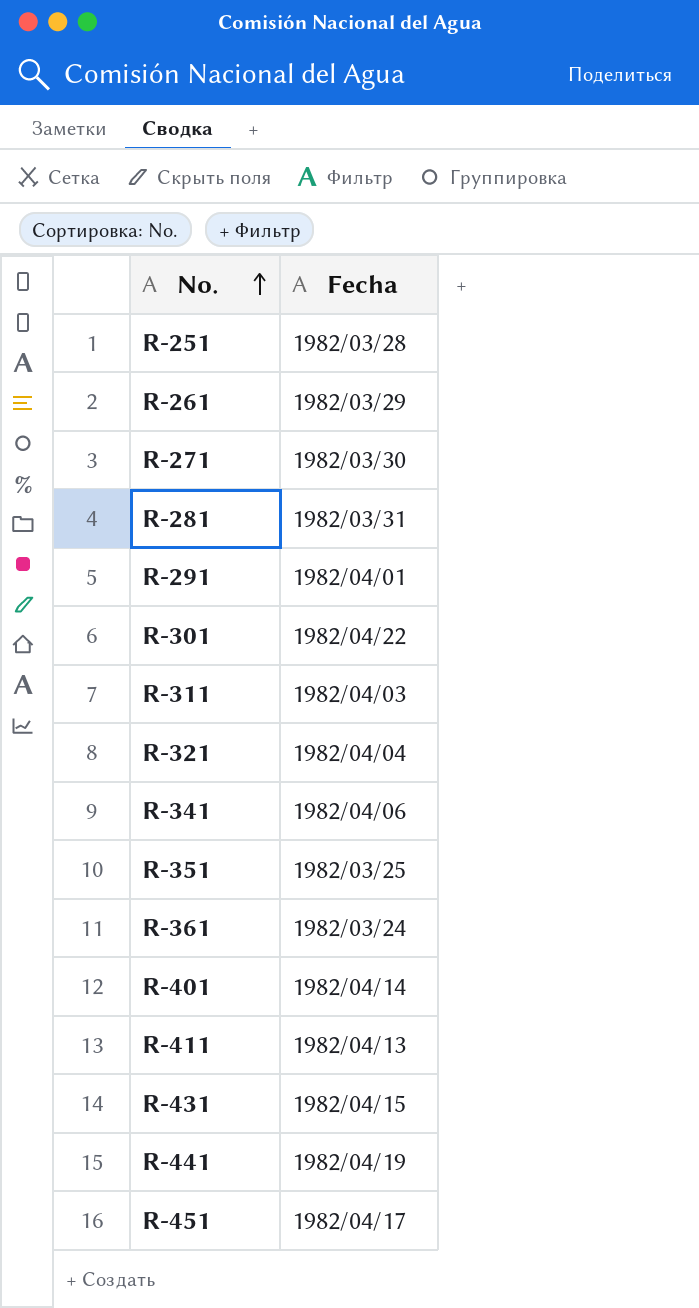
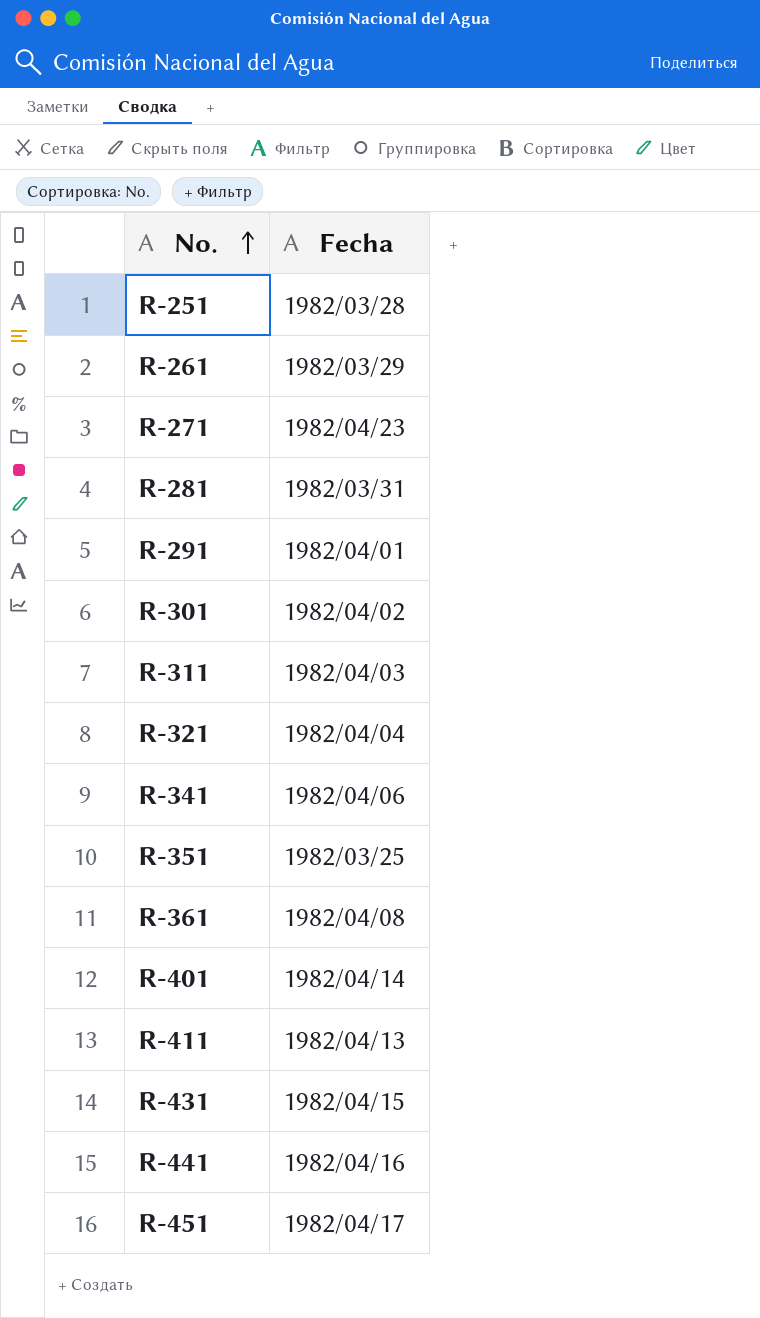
R-271 | Fecha: 1982/03/30 -> 1982/04/23
R-301 | Fecha: 1982/04/22 -> 1982/04/02
R-361 | Fecha: 1982/03/24 -> 1982/04/08
R-441 | Fecha: 1982/04/19 -> 1982/04/16

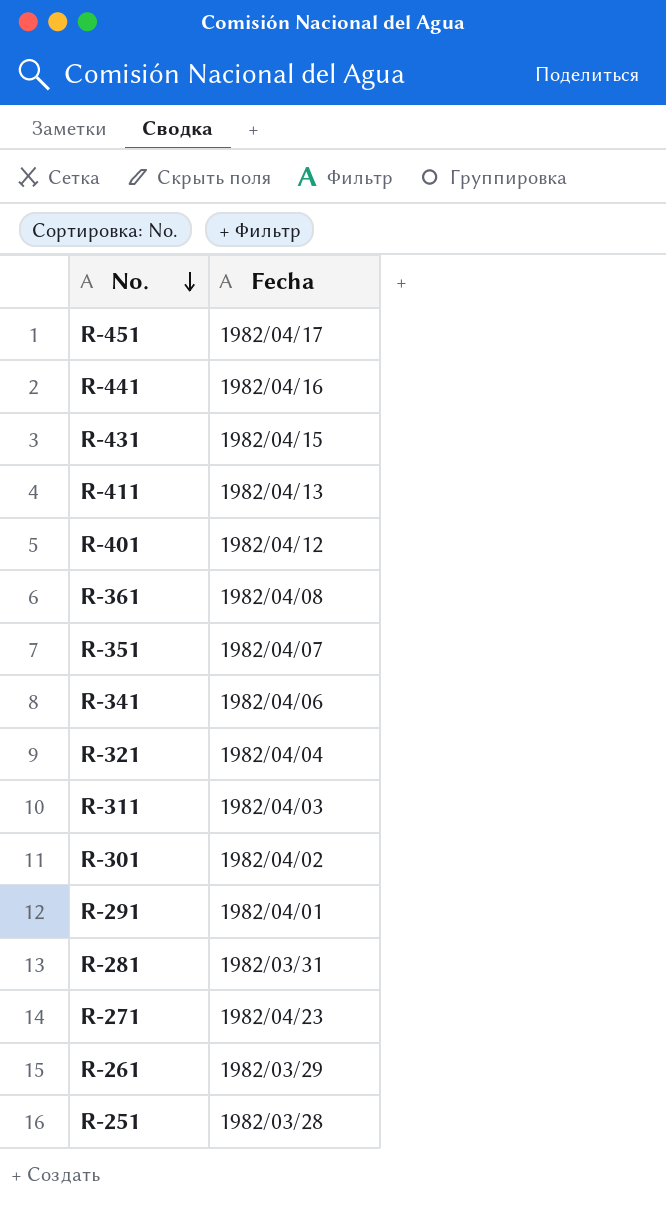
row order: No. ascending -> No. descending
R-401 | Fecha: 1982/04/14 -> 1982/04/12
R-351 | Fecha: 1982/03/25 -> 1982/04/07

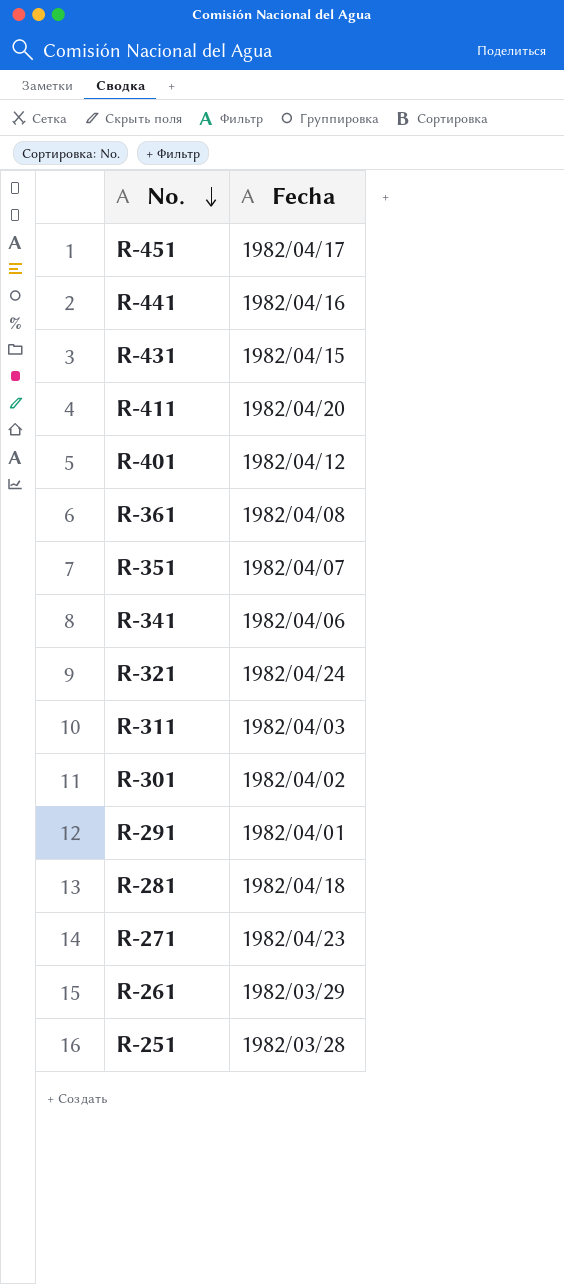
R-411 | Fecha: 1982/04/13 -> 1982/04/20
R-321 | Fecha: 1982/04/04 -> 1982/04/24
R-281 | Fecha: 1982/03/31 -> 1982/04/18

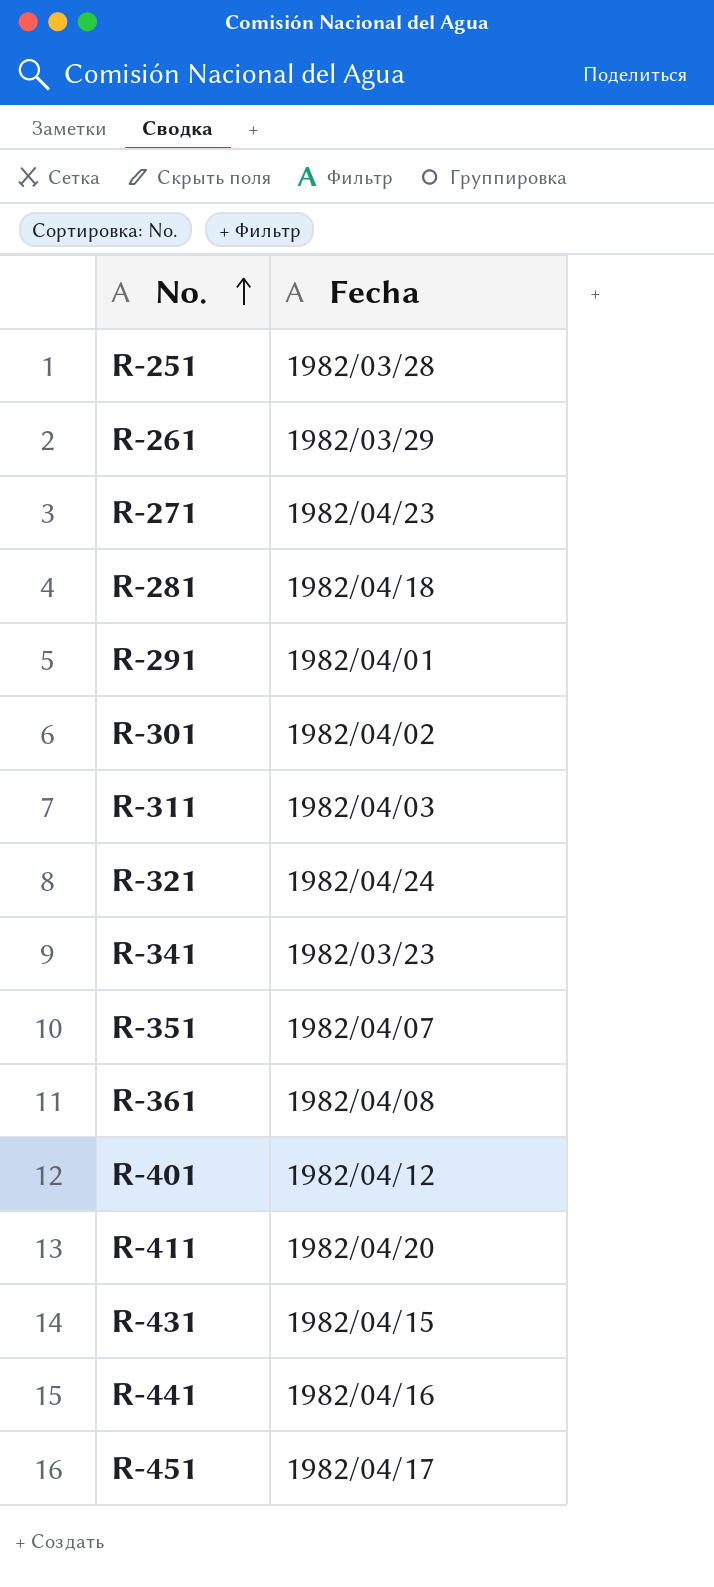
row order: No. descending -> No. ascending
R-341 | Fecha: 1982/04/06 -> 1982/03/23

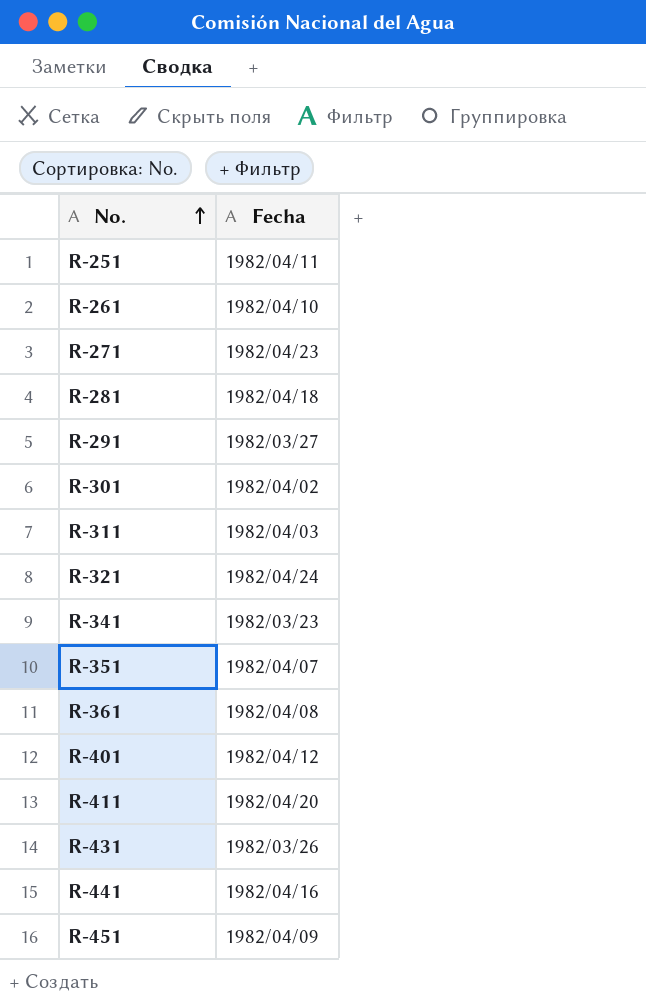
R-251 | Fecha: 1982/03/28 -> 1982/04/11
R-261 | Fecha: 1982/03/29 -> 1982/04/10
R-291 | Fecha: 1982/04/01 -> 1982/03/27
R-431 | Fecha: 1982/04/15 -> 1982/03/26
R-451 | Fecha: 1982/04/17 -> 1982/04/09

